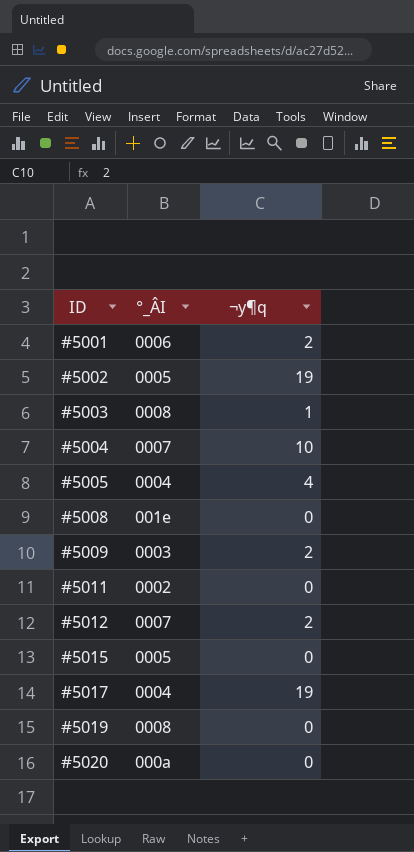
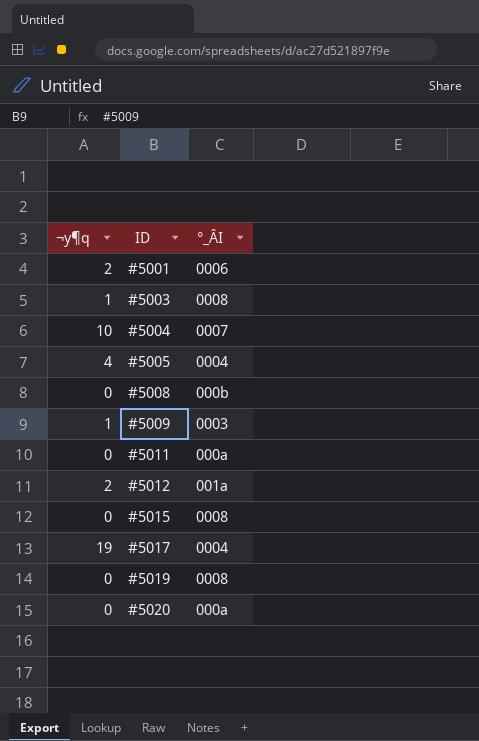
column ¬y¶q | position: 3 -> 1
row #5002: 0005 | 19 -> none
#5008 | °_ÂI: 001e -> 000b
#5009 | ¬y¶q: 2 -> 1
#5011 | °_ÂI: 0002 -> 000a
#5012 | °_ÂI: 0007 -> 001a
#5015 | °_ÂI: 0005 -> 0008

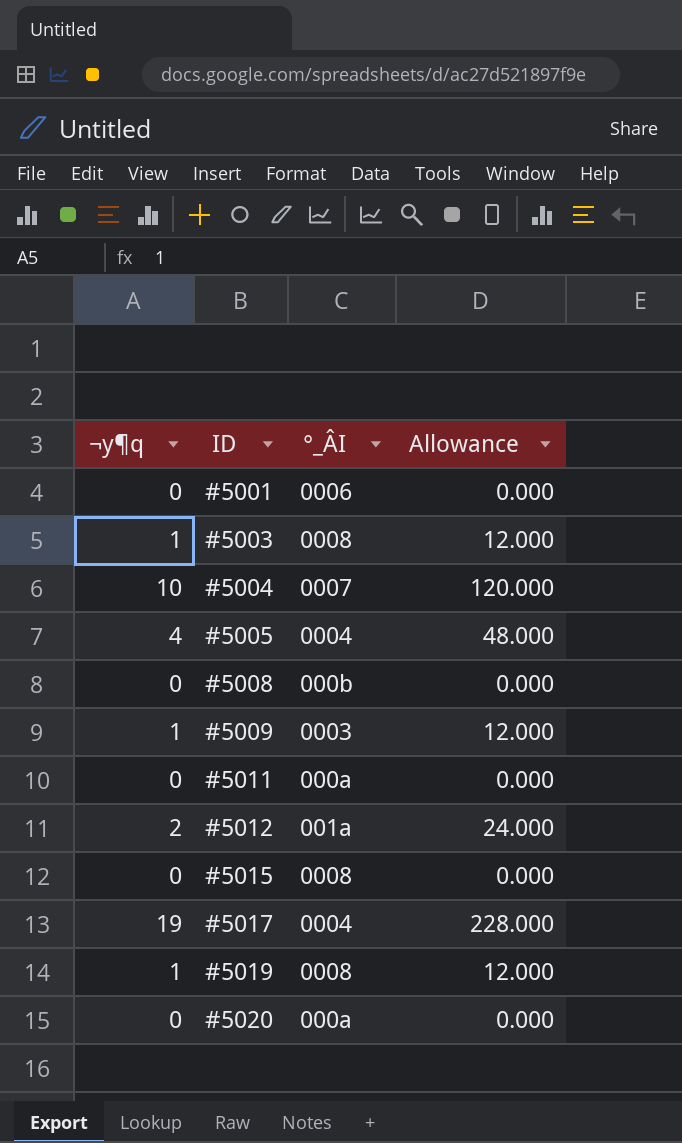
column Allowance | formula: none -> [¬y¶q] * 12
#5001 | ¬y¶q: 2 -> 0
#5019 | ¬y¶q: 0 -> 1

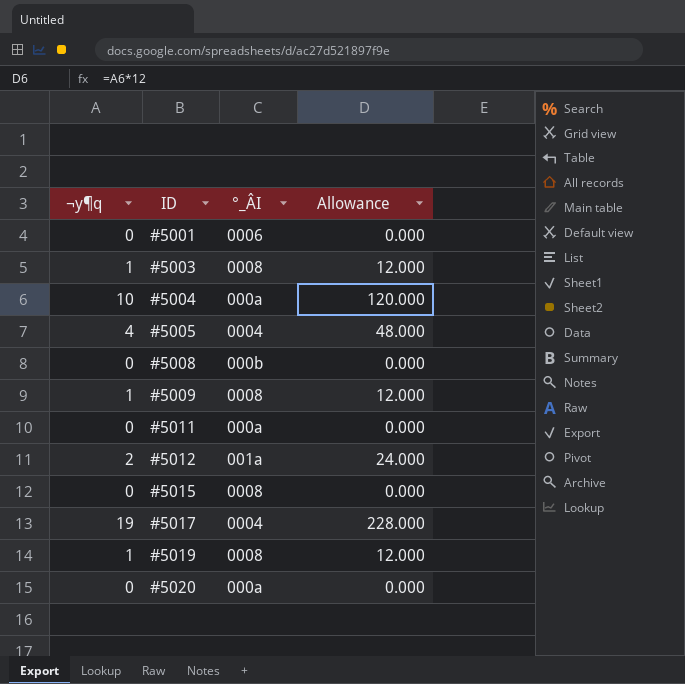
#5004 | °_ÂI: 0007 -> 000a
#5009 | °_ÂI: 0003 -> 0008

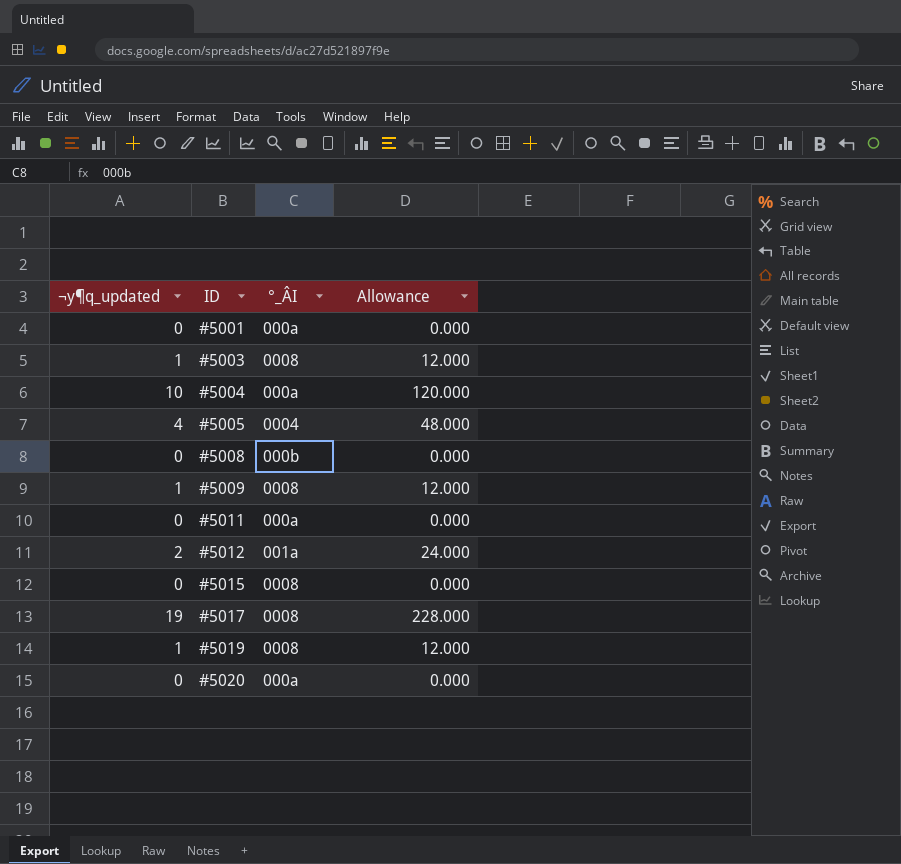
column name: ¬y¶q -> ¬y¶q_updated
#5001 | °_ÂI: 0006 -> 000a
#5017 | °_ÂI: 0004 -> 0008

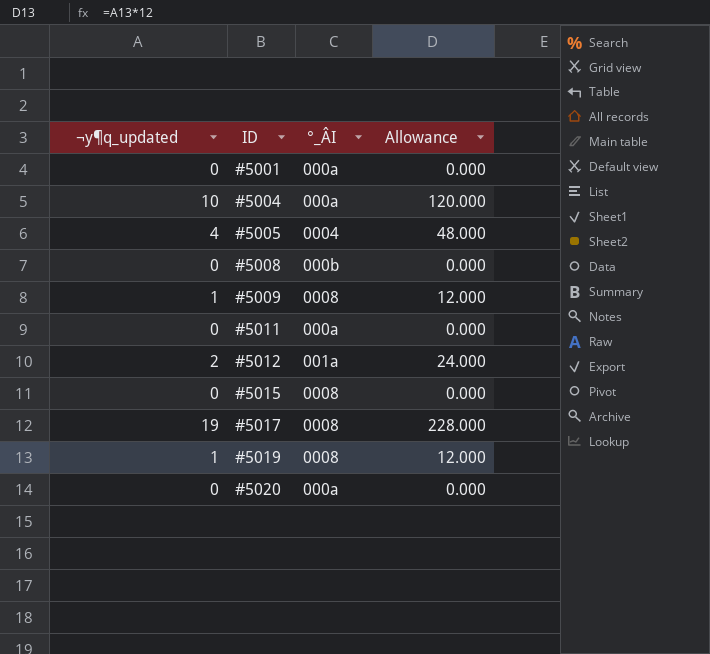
row #5003: 1 | 0008 | 12.000 -> none

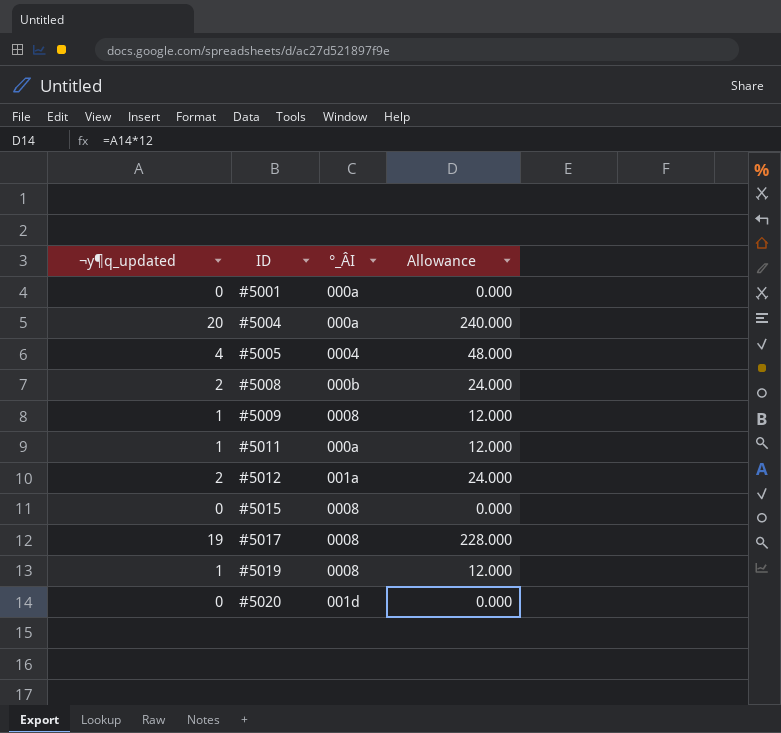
#5004 | ¬y¶q_updated: 10 -> 20
#5004 | Allowance: 120.000 -> 240.000
#5008 | ¬y¶q_updated: 0 -> 2
#5008 | Allowance: 0.000 -> 24.000
#5011 | ¬y¶q_updated: 0 -> 1
#5011 | Allowance: 0.000 -> 12.000
#5020 | °_ÂI: 000a -> 001d

